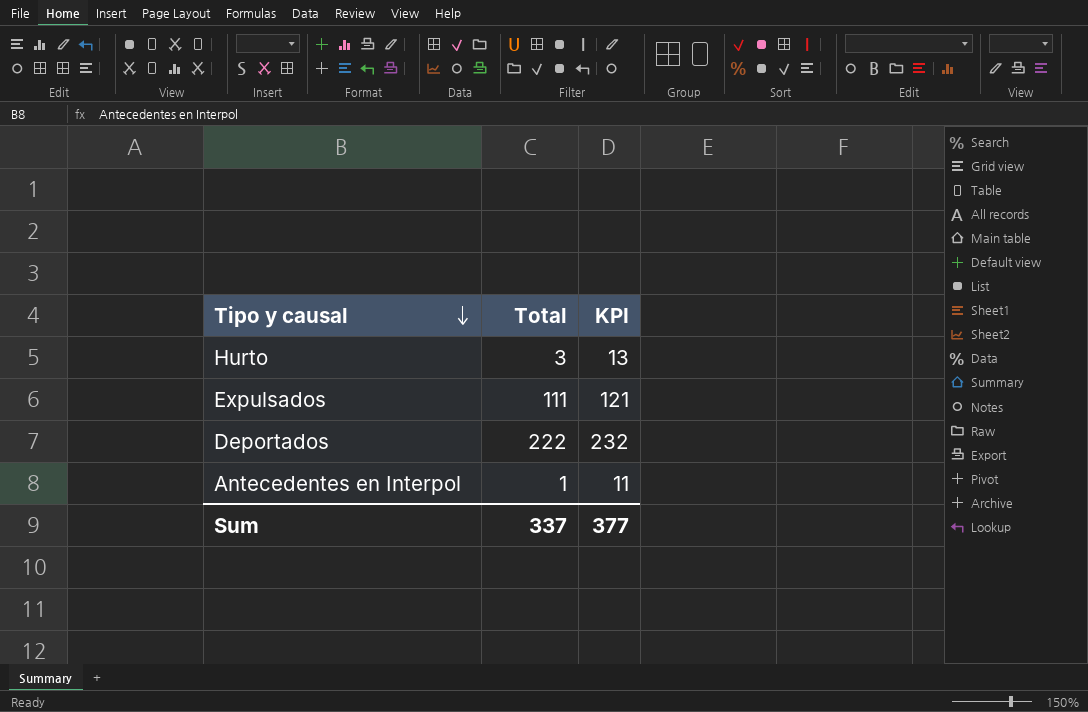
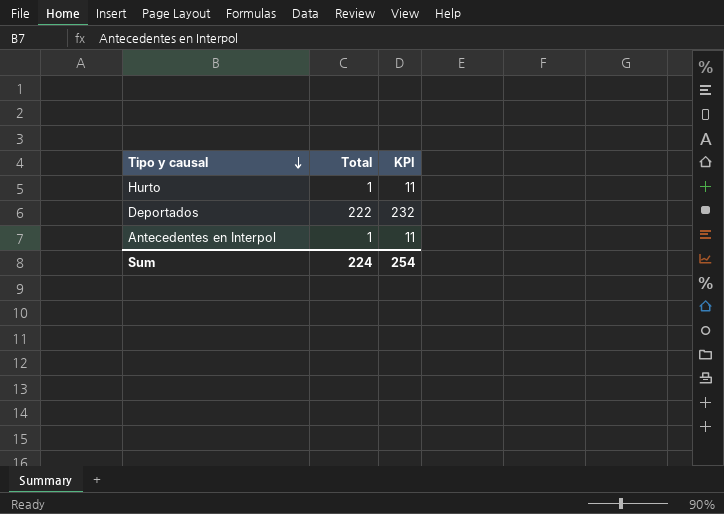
row Expulsados: 111 | 121 -> none
Hurto | Total: 3 -> 1
Hurto | KPI: 13 -> 11
Sum | Total: 337 -> 224
Sum | KPI: 377 -> 254

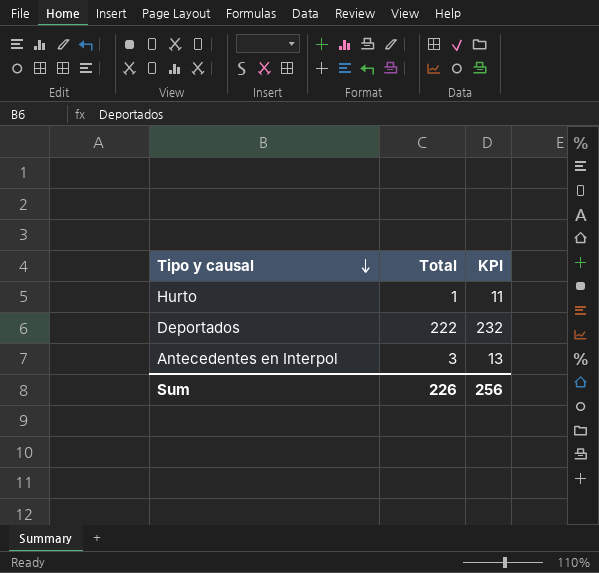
Antecedentes en Interpol | Total: 1 -> 3
Antecedentes en Interpol | KPI: 11 -> 13
Sum | Total: 224 -> 226
Sum | KPI: 254 -> 256

